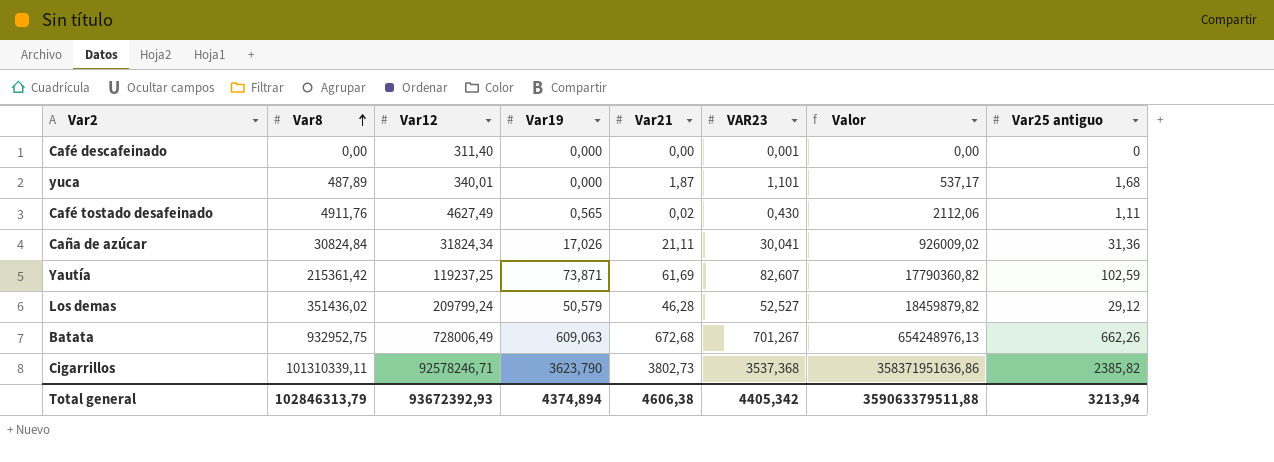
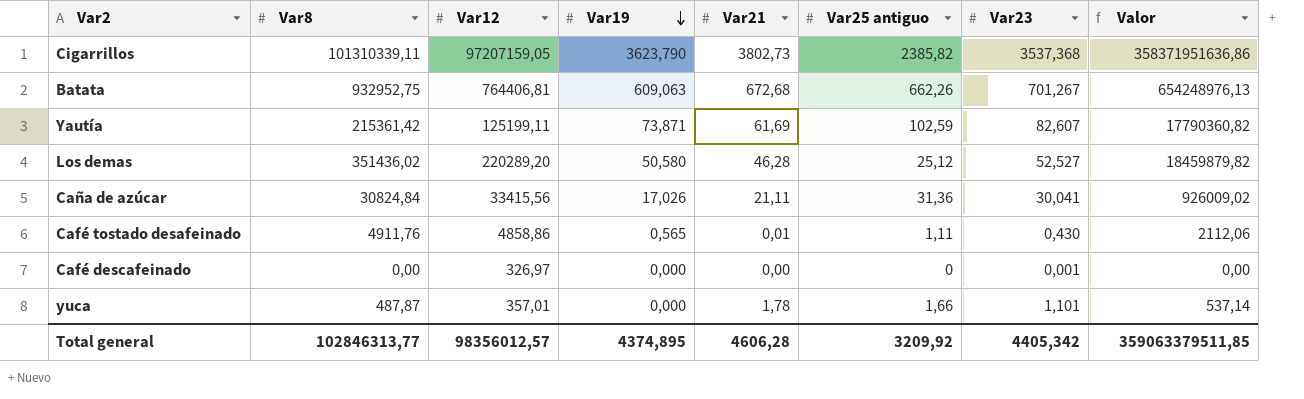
row order: Var8 ascending -> Var19 descending
column Var25 antiguo | position: 8 -> 6
column name: VAR23 -> Var23
Cigarrillos | Var12: 92578246,71 -> 97207159,05
Batata | Var12: 728006,49 -> 764406,81
Yautía | Var12: 119237,25 -> 125199,11
Los demas | Var12: 209799,24 -> 220289,20
Los demas | Var19: 50,579 -> 50,580
Los demas | Var25 antiguo: 29,12 -> 25,12
Caña de azúcar | Var12: 31824,34 -> 33415,56
Café tostado desafeinado | Var12: 4627,49 -> 4858,86
Café tostado desafeinado | Var21: 0,02 -> 0,01
Café descafeinado | Var12: 311,40 -> 326,97
yuca | Var8: 487,89 -> 487,87
yuca | Var12: 340,01 -> 357,01
yuca | Var21: 1,87 -> 1,78
yuca | Var25 antiguo: 1,68 -> 1,66
yuca | Valor: 537,17 -> 537,14
Total general | Var8: 102846313,79 -> 102846313,77
Total general | Var12: 93672392,93 -> 98356012,57
Total general | Var19: 4374,894 -> 4374,895
Total general | Var21: 4606,38 -> 4606,28
Total general | Var25 antiguo: 3213,94 -> 3209,92
Total general | Valor: 359063379511,88 -> 359063379511,85

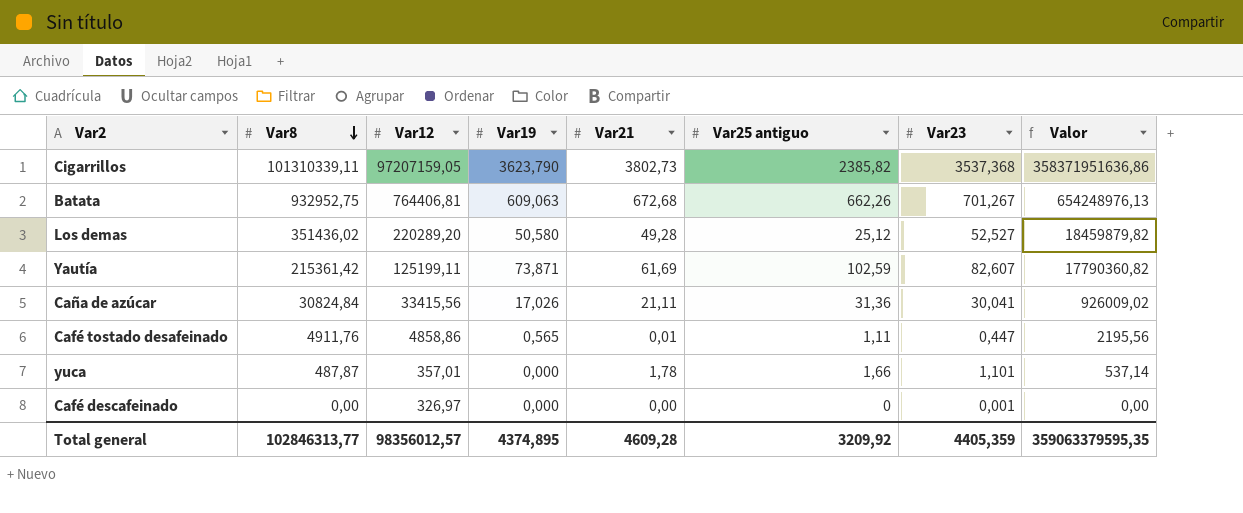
row order: Var19 descending -> Var8 descending
Los demas | Var21: 46,28 -> 49,28
Café tostado desafeinado | Var23: 0,430 -> 0,447
Café tostado desafeinado | Valor: 2112,06 -> 2195,56
Total general | Var21: 4606,28 -> 4609,28
Total general | Var23: 4405,342 -> 4405,359
Total general | Valor: 359063379511,85 -> 359063379595,35

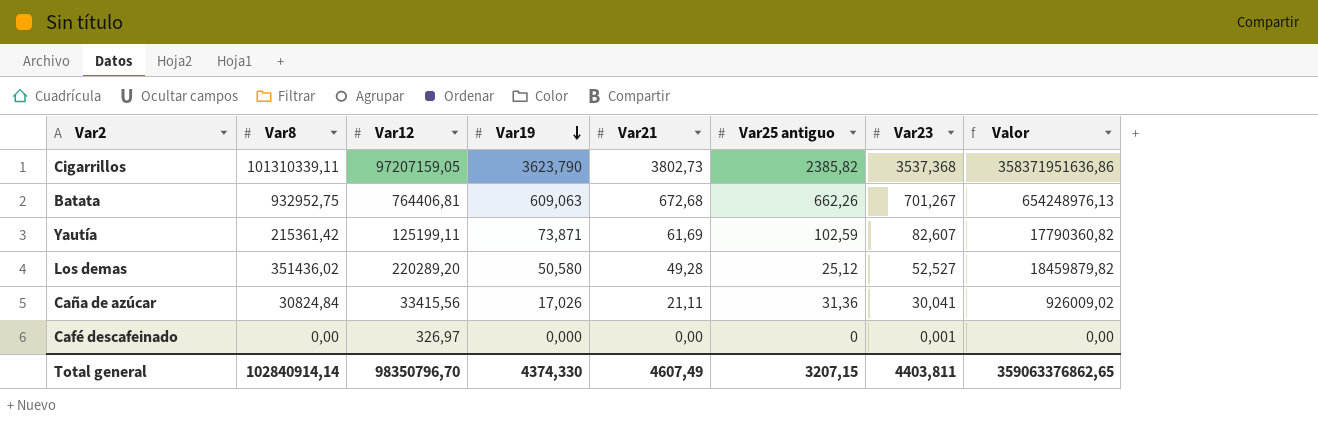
row order: Var8 descending -> Var19 descending
row Café tostado desafeinado: 4911,76 | 4858,86 | 0,565 | 0,01 | 1,11 | 0,447 | 2195,56 -> none
row yuca: 487,87 | 357,01 | 0,000 | 1,78 | 1,66 | 1,101 | 537,14 -> none
Total general | Var8: 102846313,77 -> 102840914,14
Total general | Var12: 98356012,57 -> 98350796,70
Total general | Var19: 4374,895 -> 4374,330
Total general | Var21: 4609,28 -> 4607,49
Total general | Var25 antiguo: 3209,92 -> 3207,15
Total general | Var23: 4405,359 -> 4403,811
Total general | Valor: 359063379595,35 -> 359063376862,65

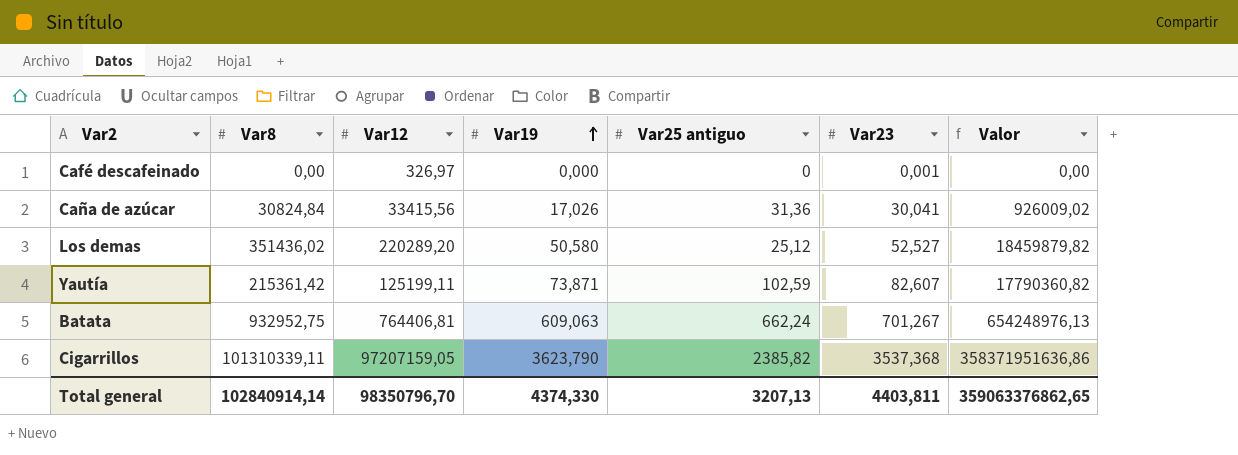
row order: Var19 descending -> Var19 ascending
column Var21 | position: 5 -> none
Batata | Var25 antiguo: 662,26 -> 662,24
Total general | Var25 antiguo: 3207,15 -> 3207,13

